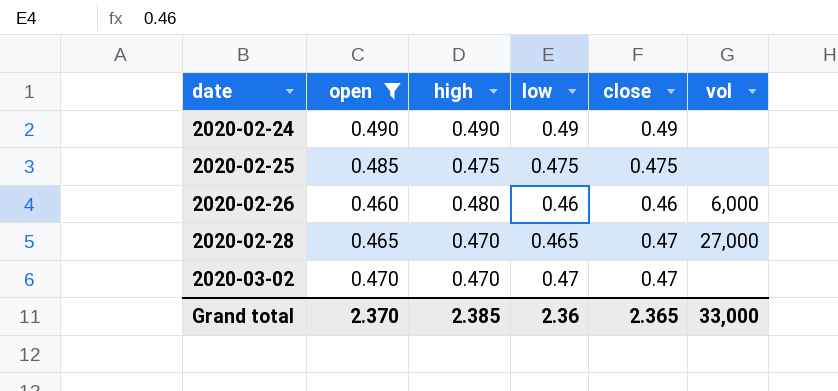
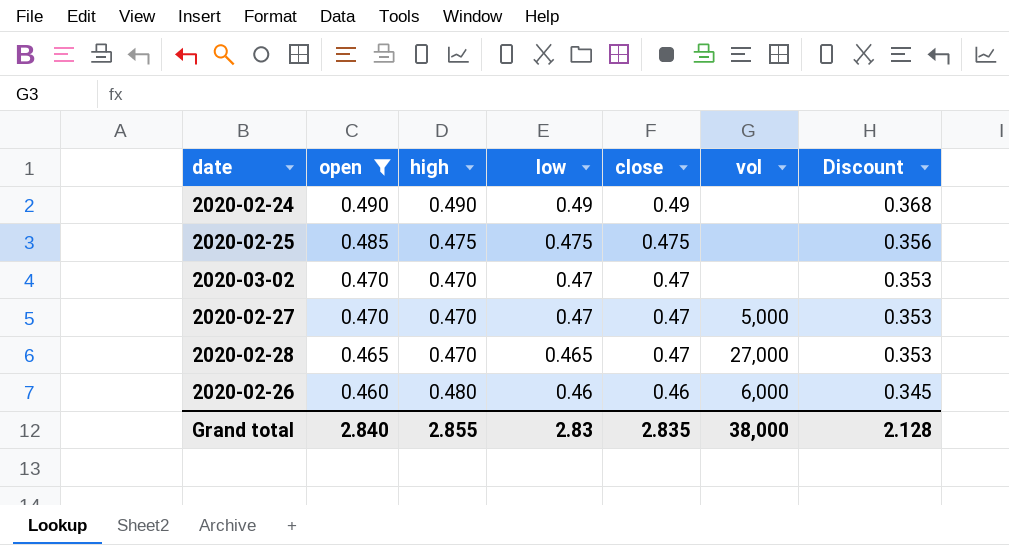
row order: date ascending -> open descending
column Discount | formula: none -> [close] * 0.75
row 2020-02-27: none -> 0.470 | 0.470 | 0.47 | 0.47 | 5,000 | 0.353
Grand total | open: 2.370 -> 2.840
Grand total | high: 2.385 -> 2.855
Grand total | low: 2.36 -> 2.83
Grand total | close: 2.365 -> 2.835
Grand total | vol: 33,000 -> 38,000

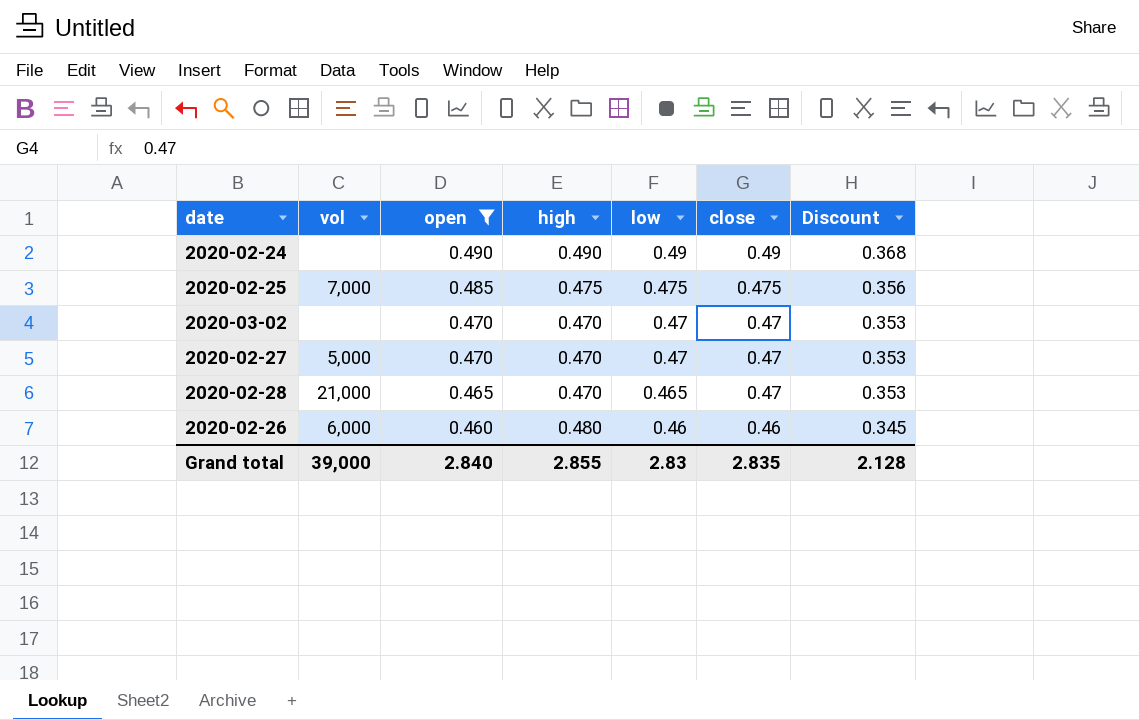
column vol | position: 6 -> 2
2020-02-25 | vol: none -> 7,000
2020-02-28 | vol: 27,000 -> 21,000
Grand total | vol: 38,000 -> 39,000

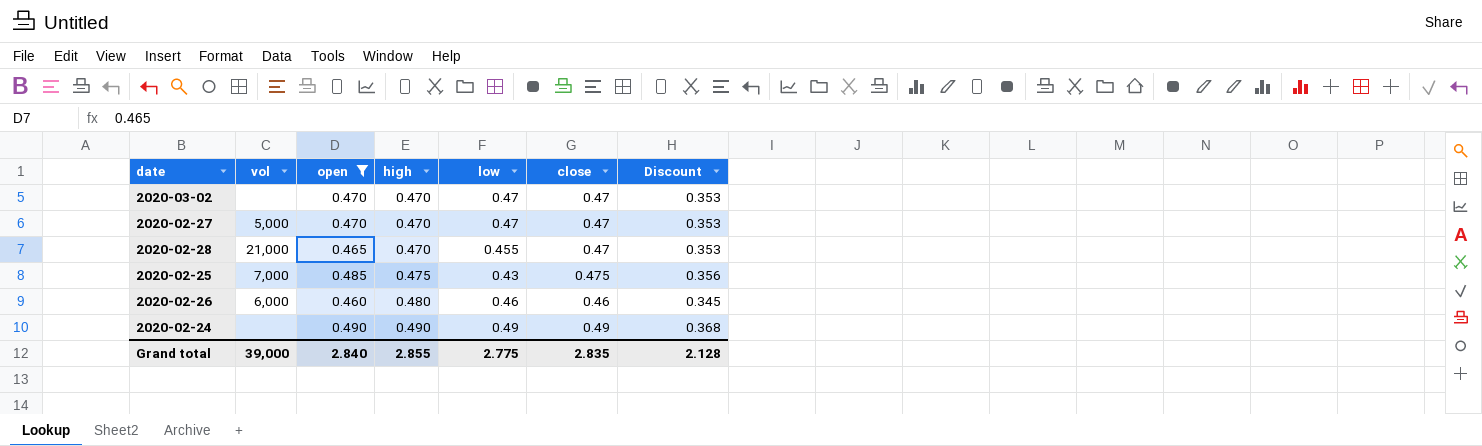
row order: open descending -> high ascending
2020-02-28 | low: 0.465 -> 0.455
2020-02-25 | low: 0.475 -> 0.43
Grand total | low: 2.83 -> 2.775

